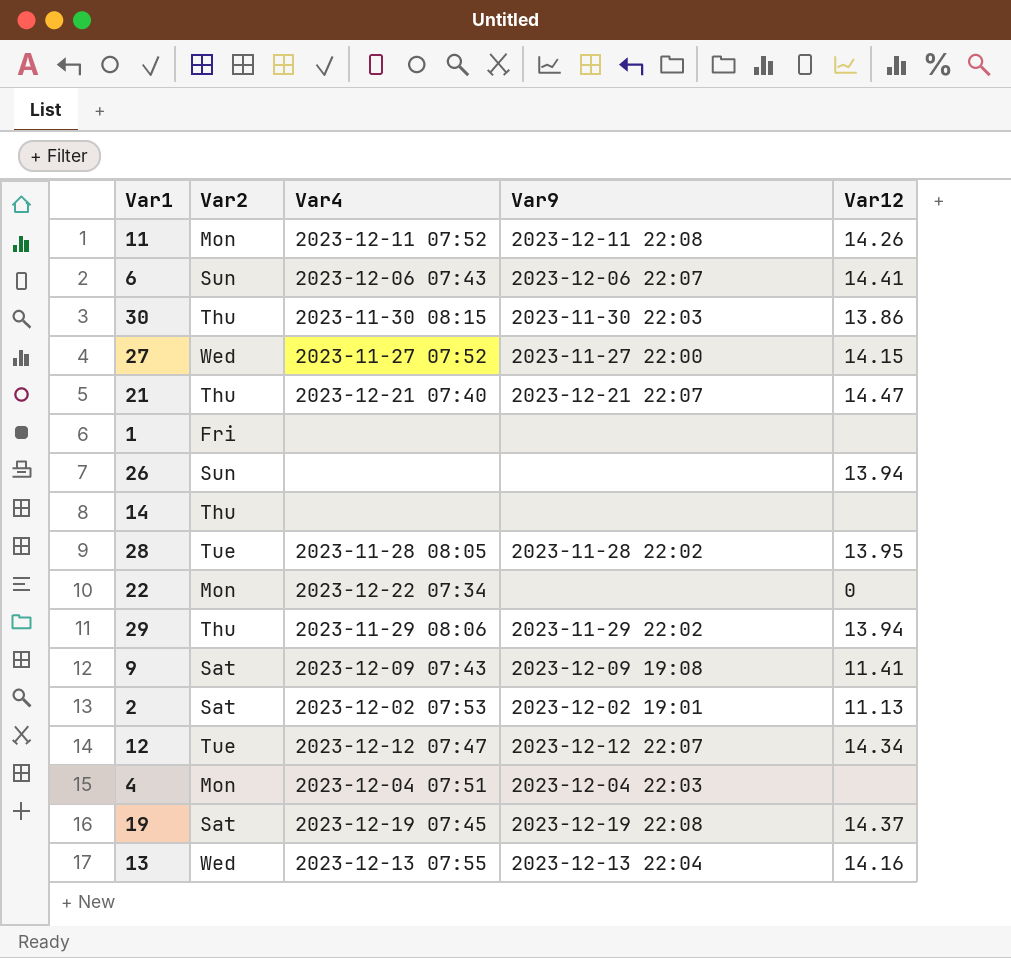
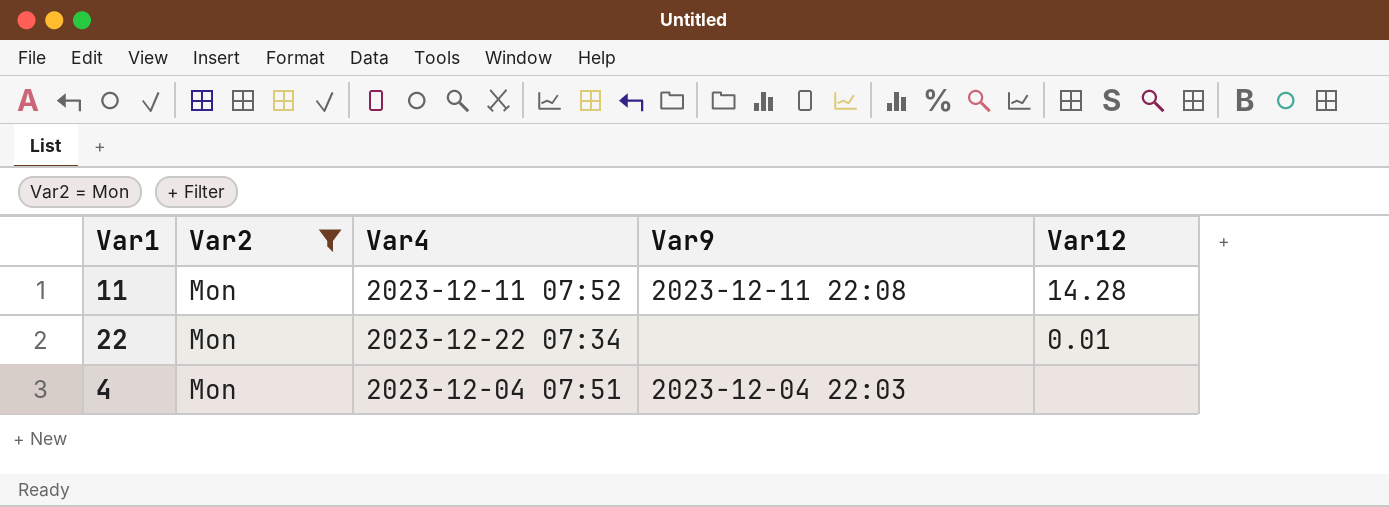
filter: none -> Var2 = Mon
11 | Var12: 14.26 -> 14.28
22 | Var12: 0 -> 0.01

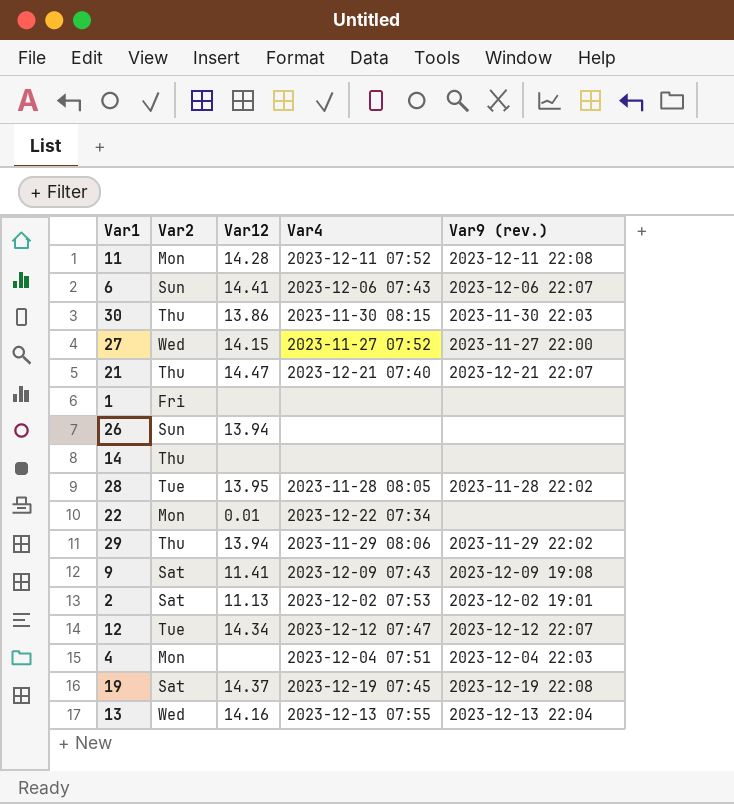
filter: Var2 = Mon -> none
column Var12 | position: 5 -> 3
column name: Var9 -> Var9 (rev.)

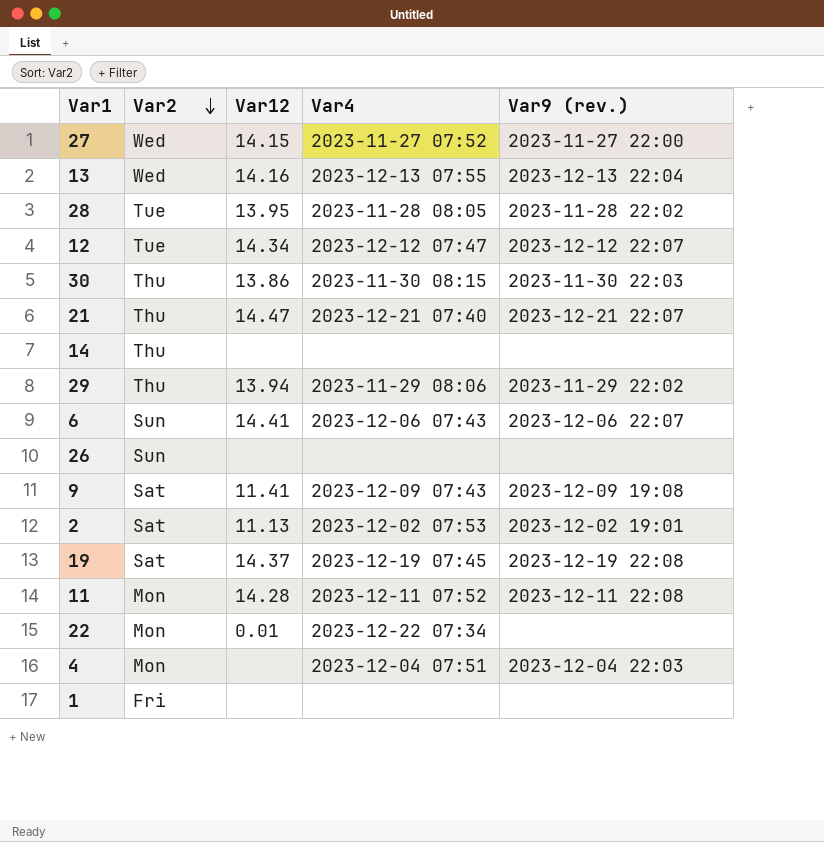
row order: none -> Var2 descending
26 | Var12: 13.94 -> none

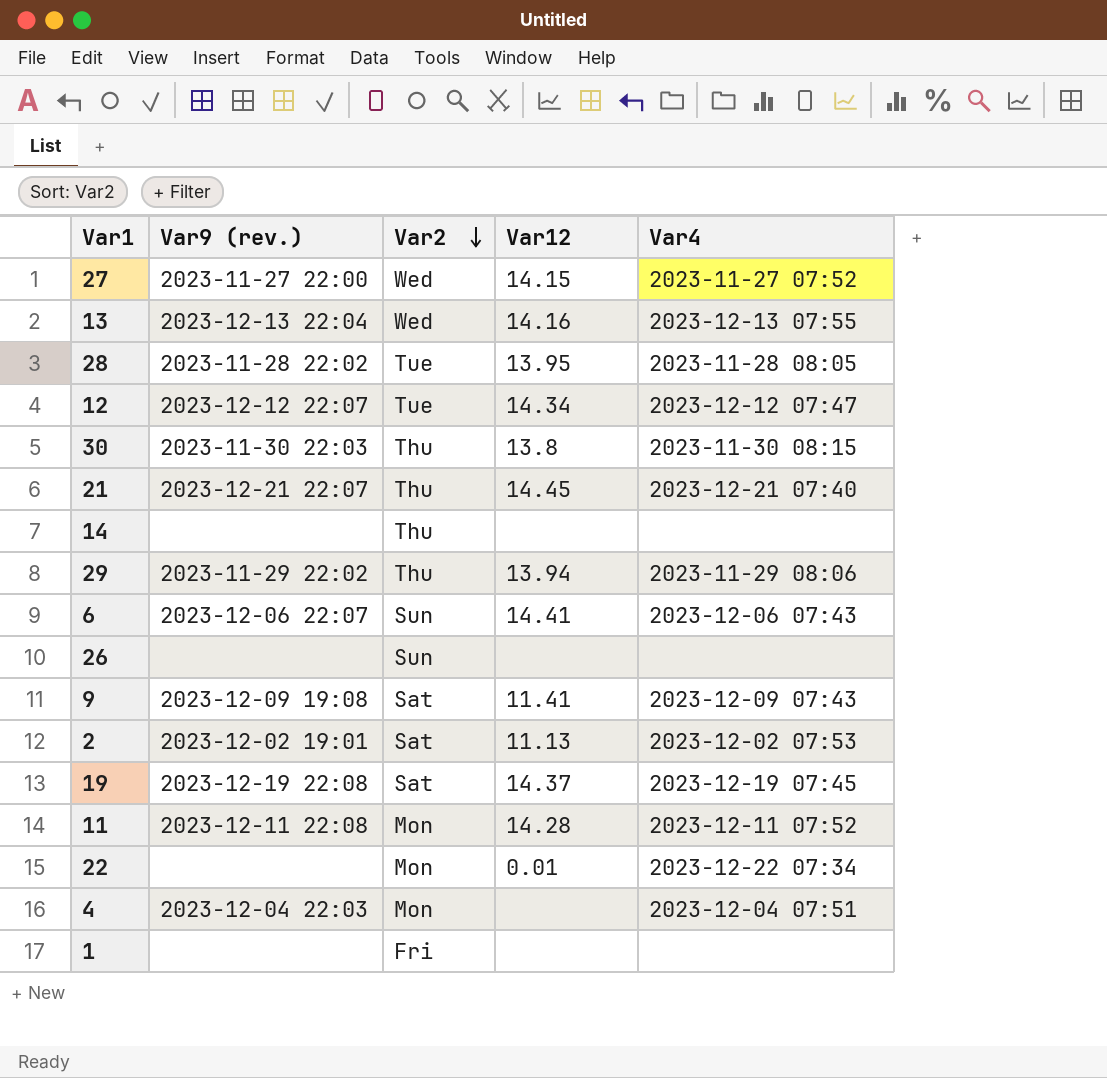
column Var9 (rev.) | position: 5 -> 2
30 | Var12: 13.86 -> 13.8
21 | Var12: 14.47 -> 14.45

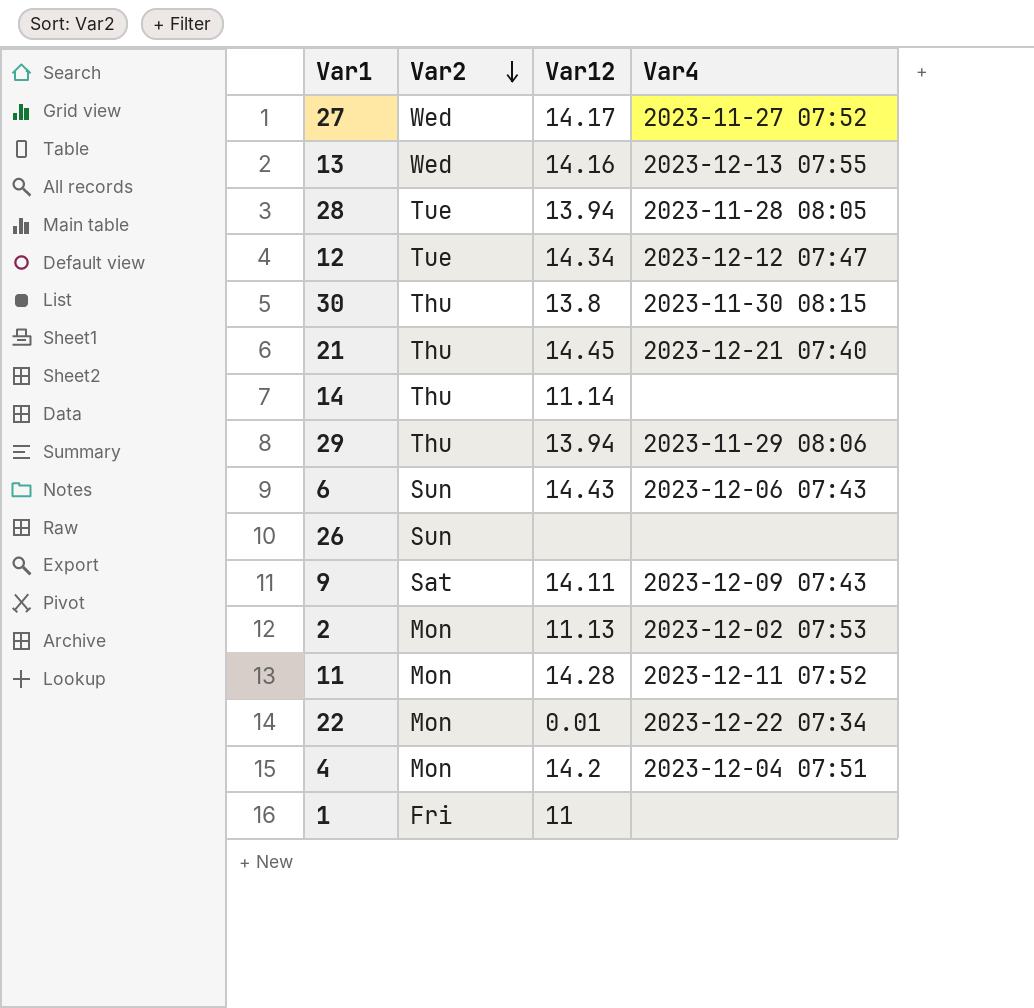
column Var9 (rev.) | position: 2 -> none
row 19: 2023-12-19 22:08 | Sat | 14.37 | 2023-12-19 07:45 -> none
27 | Var12: 14.15 -> 14.17
28 | Var12: 13.95 -> 13.94
14 | Var12: none -> 11.14
6 | Var12: 14.41 -> 14.43
9 | Var12: 11.41 -> 14.11
2 | Var2: Sat -> Mon
4 | Var12: none -> 14.2
1 | Var12: none -> 11

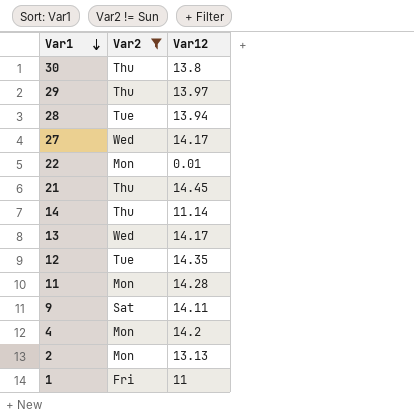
filter: none -> Var2 != Sun
row order: Var2 descending -> Var1 descending
column Var4 | position: 4 -> none
29 | Var12: 13.94 -> 13.97
13 | Var12: 14.16 -> 14.17
12 | Var12: 14.34 -> 14.35
2 | Var12: 11.13 -> 13.13

